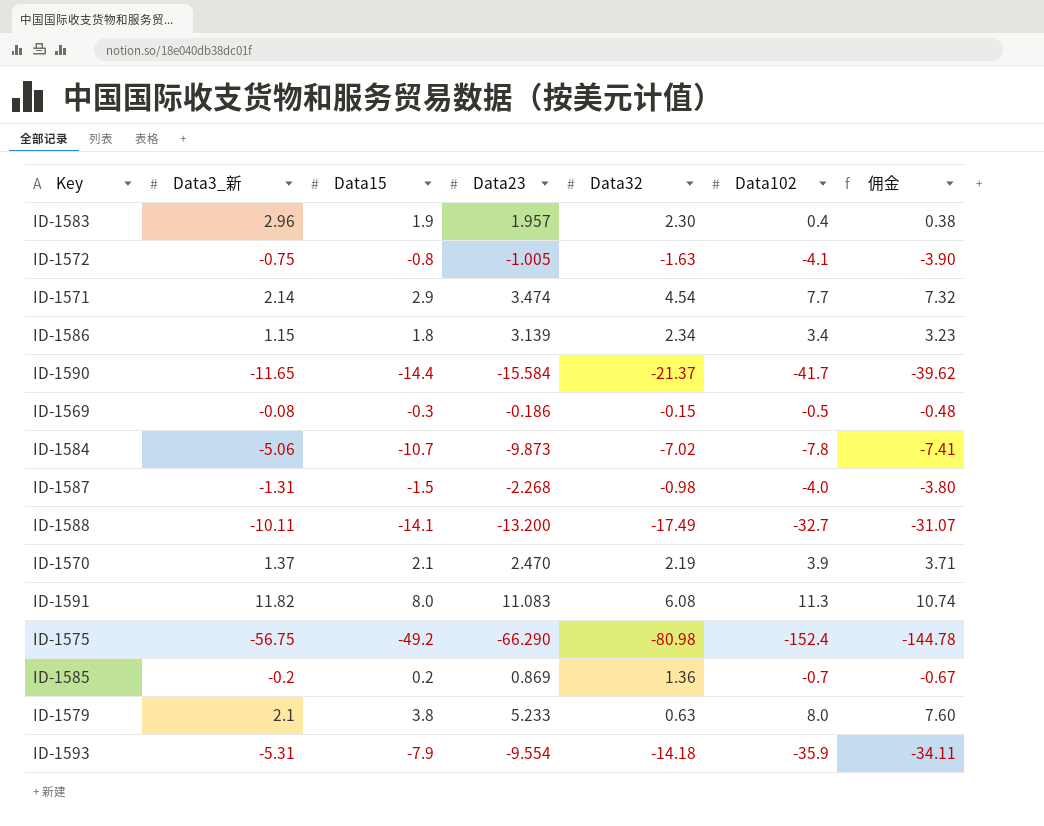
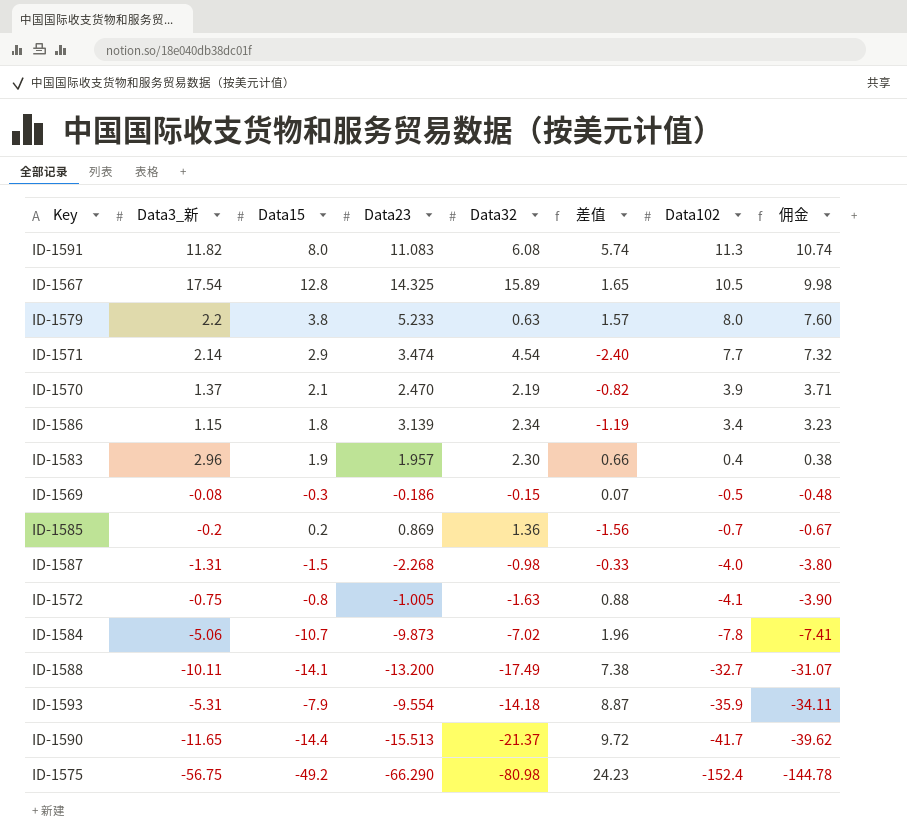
row order: none -> Data102 descending
column 差值 | formula: none -> [Data3_新] - [Data32]
row ID-1567: none -> 17.54 | 12.8 | 14.325 | 15.89 | 1.65 | 10.5 | 9.98
ID-1579 | Data3_新: 2.1 -> 2.2
ID-1590 | Data23: -15.584 -> -15.513

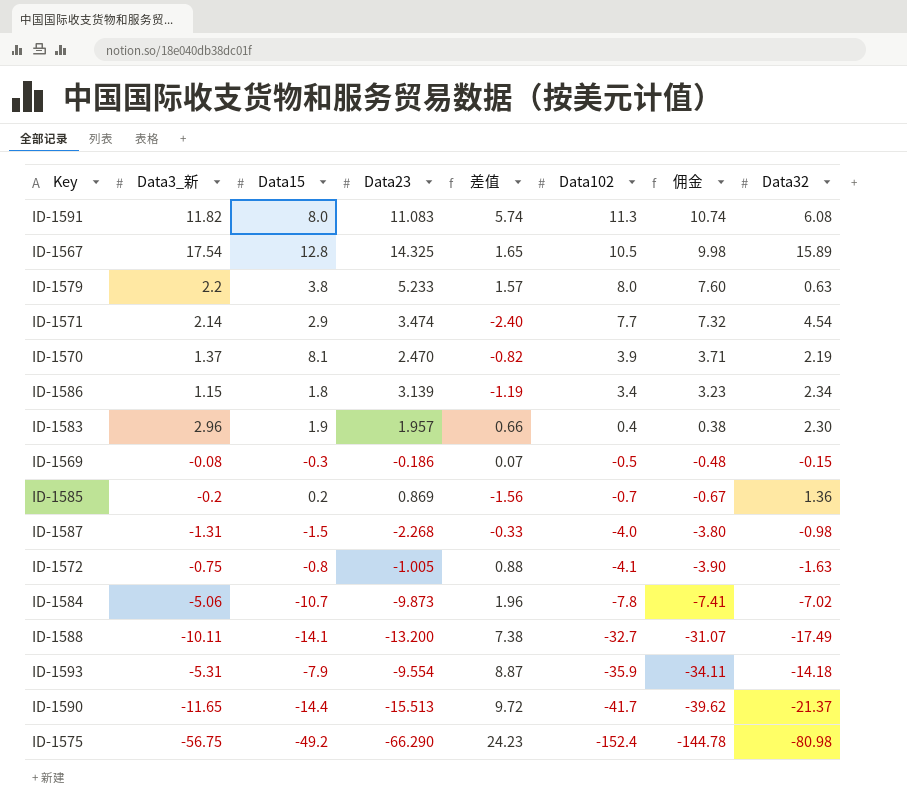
column Data32 | position: 5 -> 8
ID-1570 | Data15: 2.1 -> 8.1

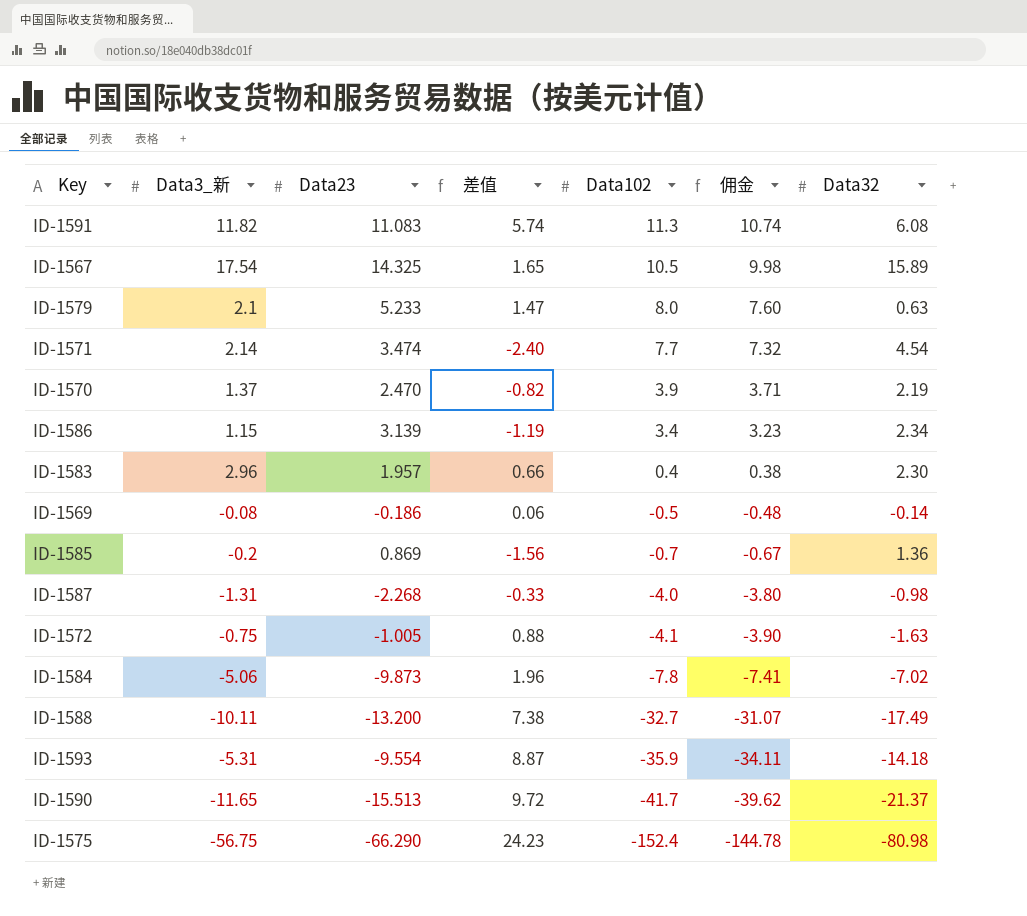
column Data15 | position: 3 -> none
ID-1579 | Data3_新: 2.2 -> 2.1
ID-1579 | 差值: 1.57 -> 1.47
ID-1569 | 差值: 0.07 -> 0.06
ID-1569 | Data32: -0.15 -> -0.14

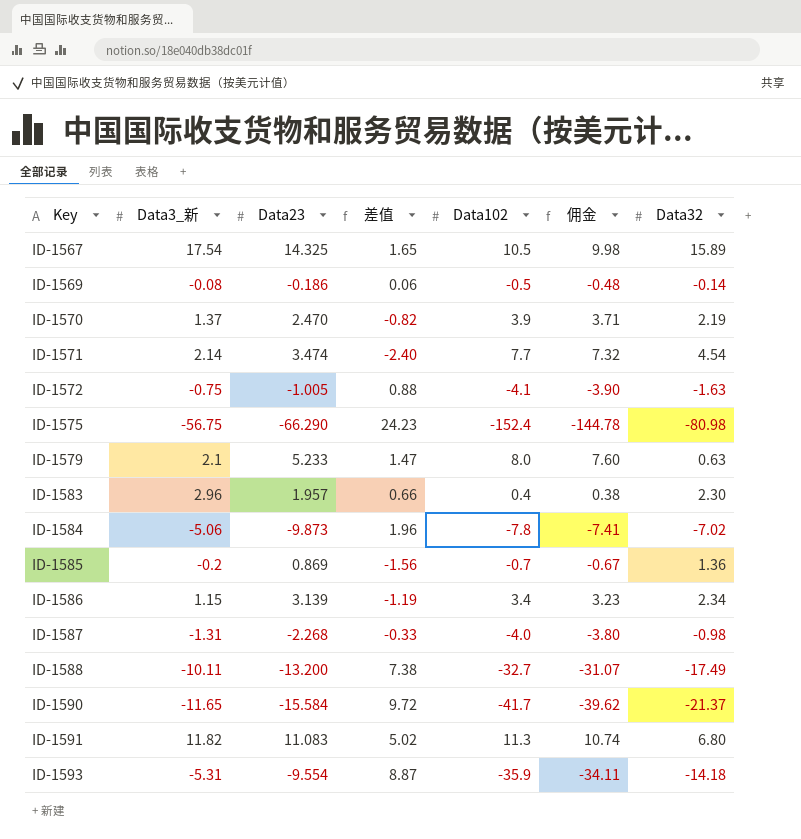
row order: Data102 descending -> Key ascending
ID-1590 | Data23: -15.513 -> -15.584
ID-1591 | 差值: 5.74 -> 5.02
ID-1591 | Data32: 6.08 -> 6.80

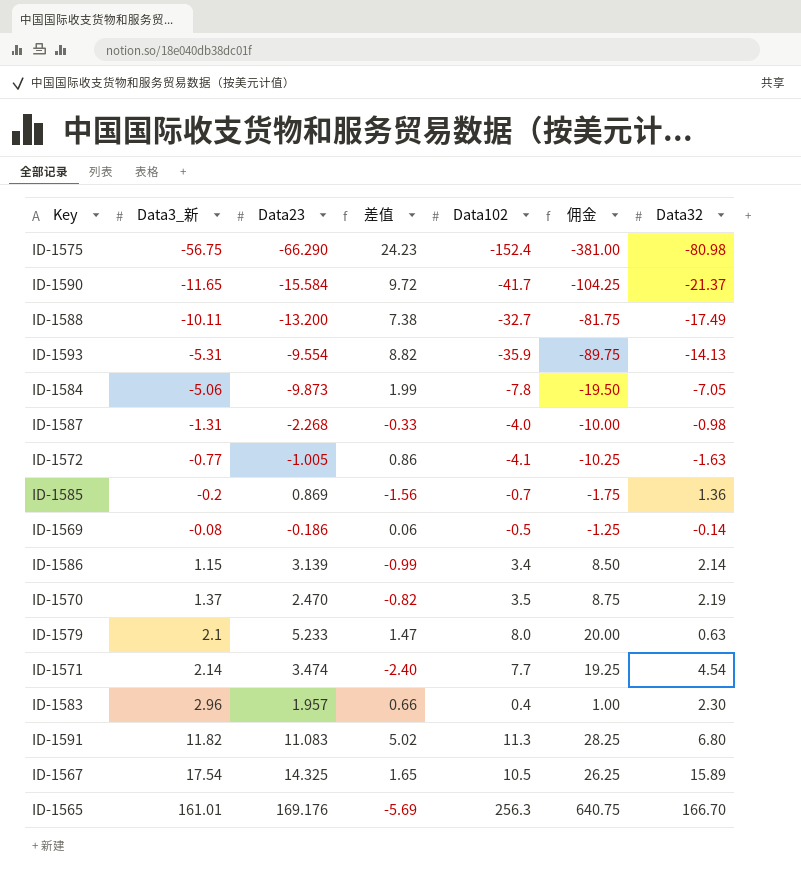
row order: Key ascending -> Data3_新 ascending
column 佣金 | formula: [Data102] * 0.95 -> [Data102] * 2.5
ID-1593 | 差值: 8.87 -> 8.82
ID-1593 | Data32: -14.18 -> -14.13
ID-1584 | 差值: 1.96 -> 1.99
ID-1584 | Data32: -7.02 -> -7.05
ID-1572 | Data3_新: -0.75 -> -0.77
ID-1572 | 差值: 0.88 -> 0.86
ID-1586 | 差值: -1.19 -> -0.99
ID-1586 | Data32: 2.34 -> 2.14
ID-1570 | Data102: 3.9 -> 3.5
row ID-1565: none -> 161.01 | 169.176 | -5.69 | 256.3 | 640.75 | 166.70

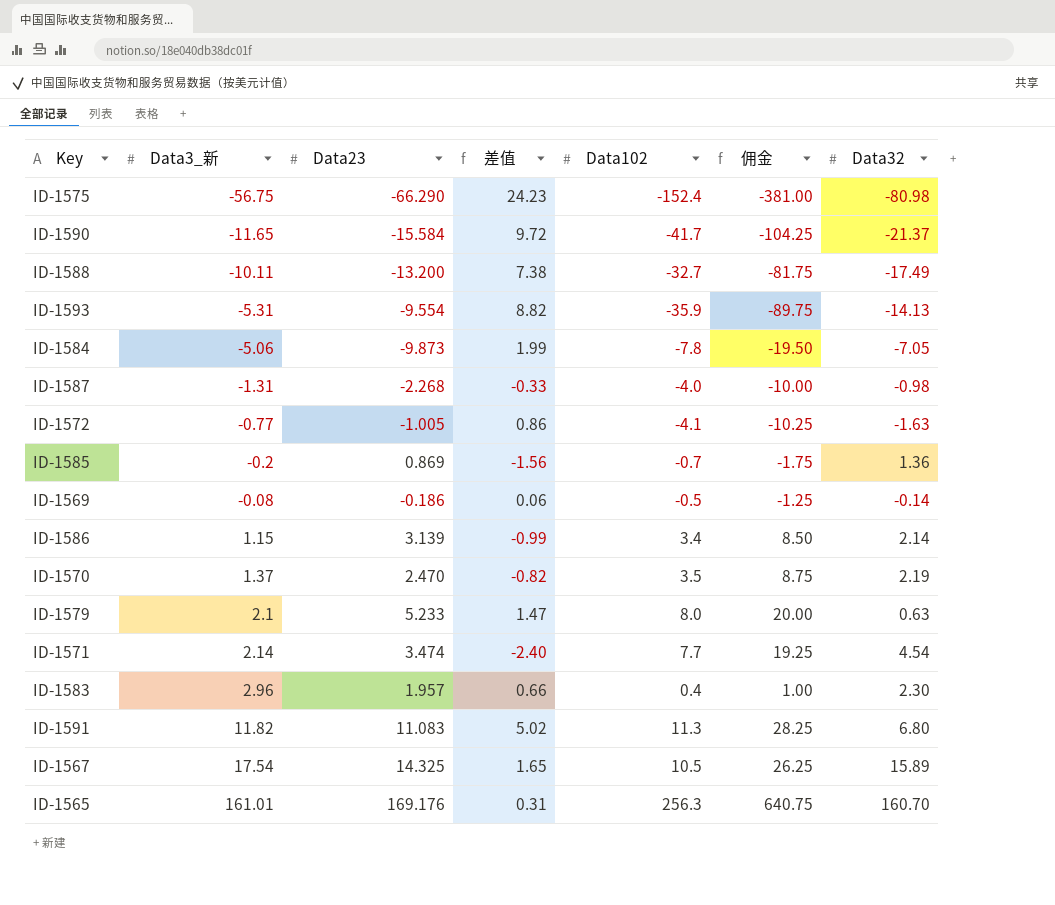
ID-1565 | 差值: -5.69 -> 0.31
ID-1565 | Data32: 166.70 -> 160.70

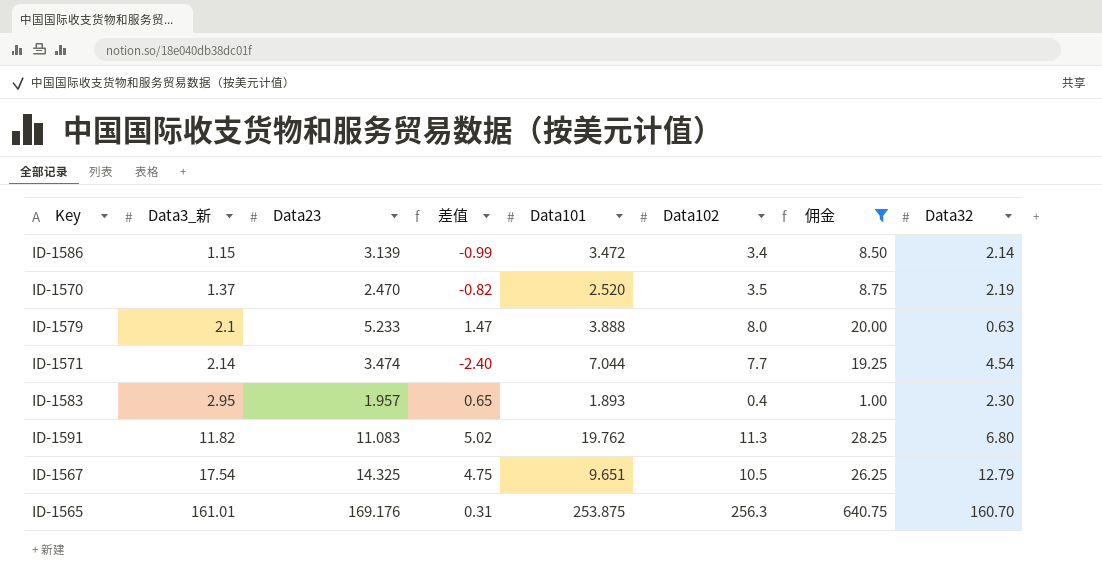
filter: none -> 佣金 >= 1.00
column Data101 | position: none -> 5
ID-1583 | Data3_新: 2.96 -> 2.95
ID-1583 | 差值: 0.66 -> 0.65
ID-1567 | 差值: 1.65 -> 4.75
ID-1567 | Data32: 15.89 -> 12.79

